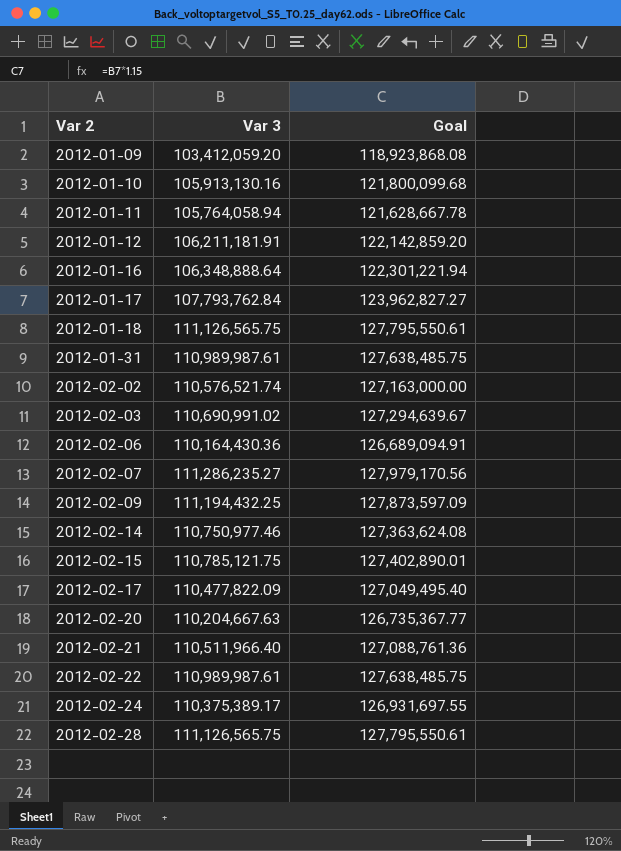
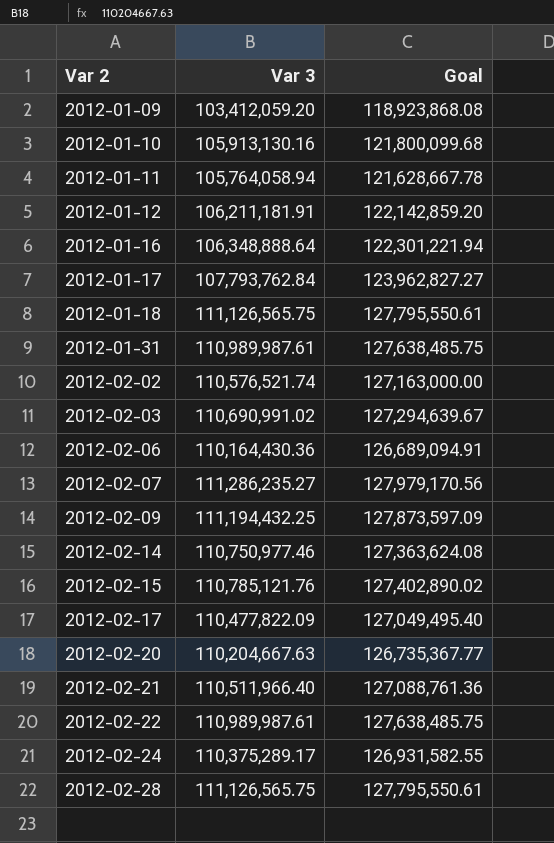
2012-02-15 | Var 3: 110,785,121.75 -> 110,785,121.76
2012-02-15 | Goal: 127,402,890.01 -> 127,402,890.02
2012-02-24 | Var 3: 110,375,389.17 -> 110,375,289.17
2012-02-24 | Goal: 126,931,697.55 -> 126,931,582.55

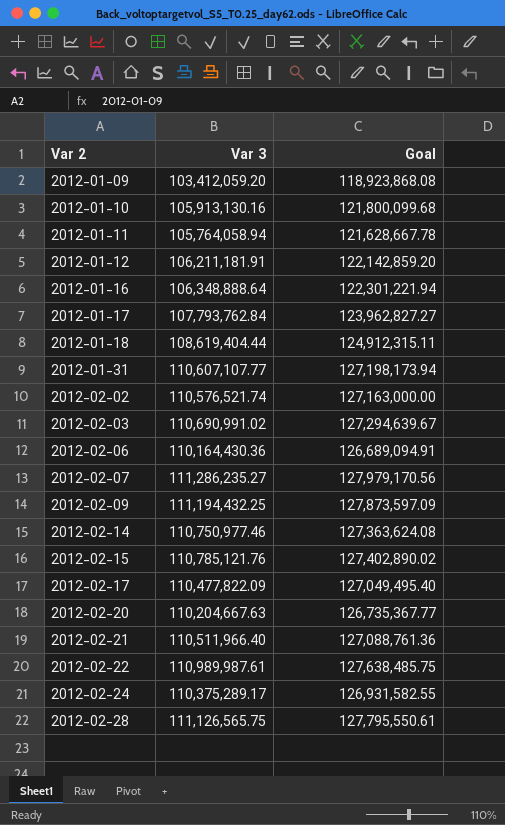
2012-01-18 | Var 3: 111,126,565.75 -> 108,619,404.44
2012-01-18 | Goal: 127,795,550.61 -> 124,912,315.11
2012-01-31 | Var 3: 110,989,987.61 -> 110,607,107.77
2012-01-31 | Goal: 127,638,485.75 -> 127,198,173.94

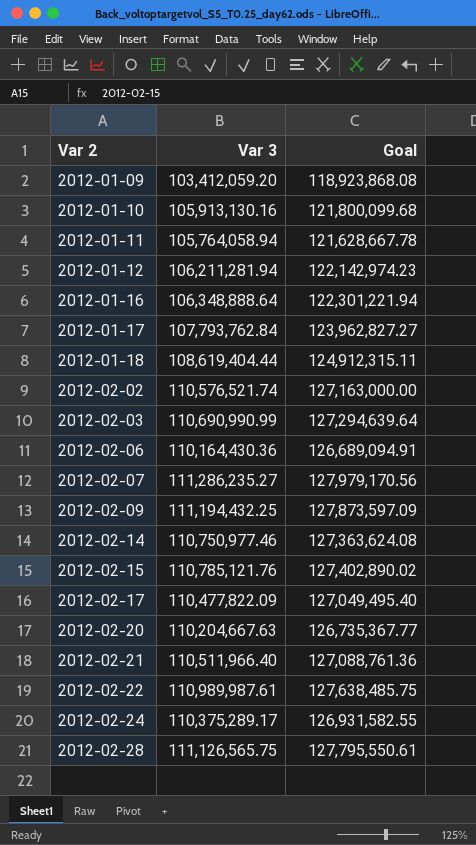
row 2012-01-31: 110,607,107.77 | 127,198,173.94 -> none
2012-01-12 | Var 3: 106,211,181.91 -> 106,211,281.94
2012-01-12 | Goal: 122,142,859.20 -> 122,142,974.23
2012-02-03 | Var 3: 110,690,991.02 -> 110,690,990.99
2012-02-03 | Goal: 127,294,639.67 -> 127,294,639.64

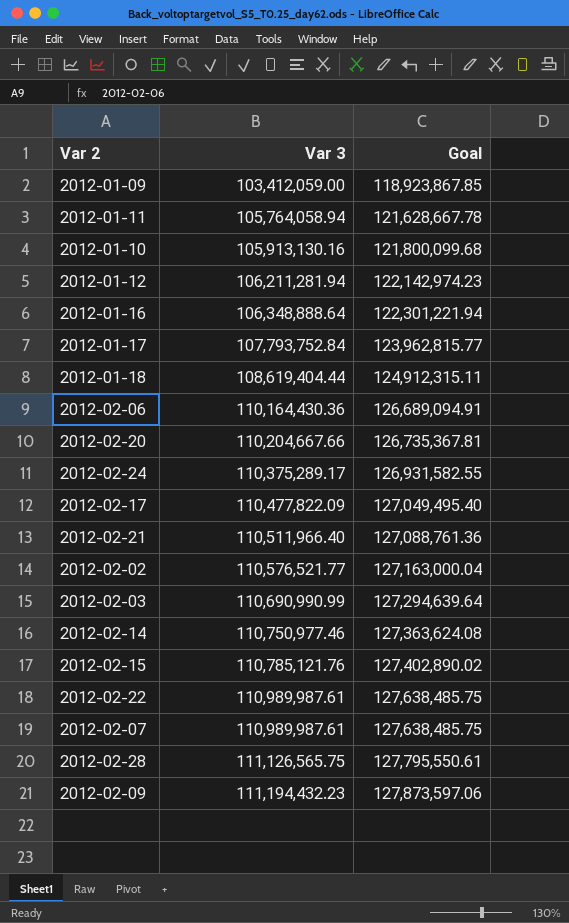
row order: Var 2 ascending -> Var 3 ascending
2012-01-09 | Var 3: 103,412,059.20 -> 103,412,059.00
2012-01-09 | Goal: 118,923,868.08 -> 118,923,867.85
2012-01-17 | Var 3: 107,793,762.84 -> 107,793,752.84
2012-01-17 | Goal: 123,962,827.27 -> 123,962,815.77
2012-02-20 | Var 3: 110,204,667.63 -> 110,204,667.66
2012-02-20 | Goal: 126,735,367.77 -> 126,735,367.81
2012-02-02 | Var 3: 110,576,521.74 -> 110,576,521.77
2012-02-02 | Goal: 127,163,000.00 -> 127,163,000.04
2012-02-07 | Var 3: 111,286,235.27 -> 110,989,987.61
2012-02-07 | Goal: 127,979,170.56 -> 127,638,485.75
2012-02-09 | Var 3: 111,194,432.25 -> 111,194,432.23
2012-02-09 | Goal: 127,873,597.09 -> 127,873,597.06

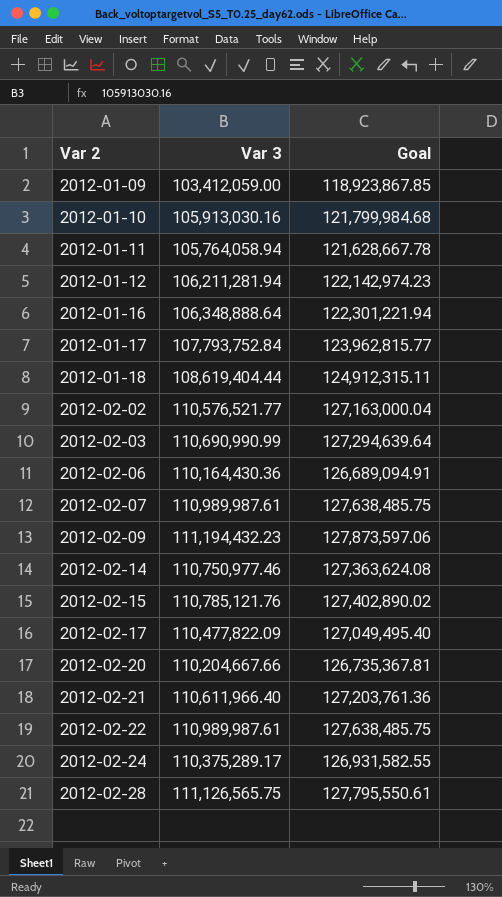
row order: Var 3 ascending -> Var 2 ascending
2012-01-10 | Var 3: 105,913,130.16 -> 105,913,030.16
2012-01-10 | Goal: 121,800,099.68 -> 121,799,984.68
2012-02-21 | Var 3: 110,511,966.40 -> 110,611,966.40
2012-02-21 | Goal: 127,088,761.36 -> 127,203,761.36

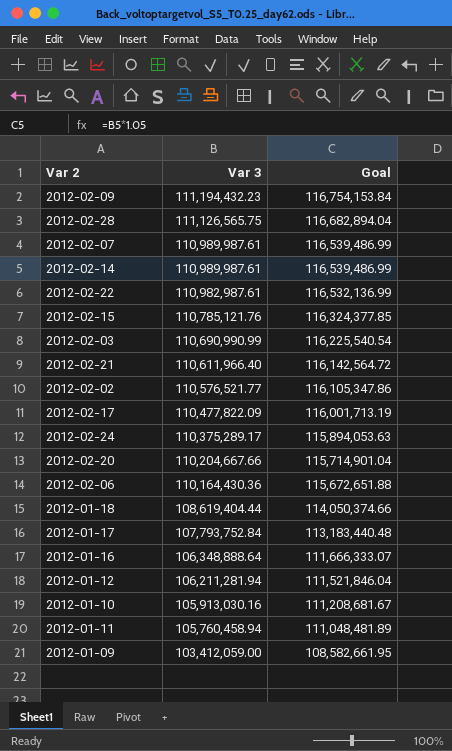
row order: Var 2 ascending -> Var 3 descending
column Goal | formula: [Var 3] * 1.15 -> [Var 3] * 1.05
2012-02-14 | Var 3: 110,750,977.46 -> 110,989,987.61
2012-02-22 | Var 3: 110,989,987.61 -> 110,982,987.61
2012-01-11 | Var 3: 105,764,058.94 -> 105,760,458.94

